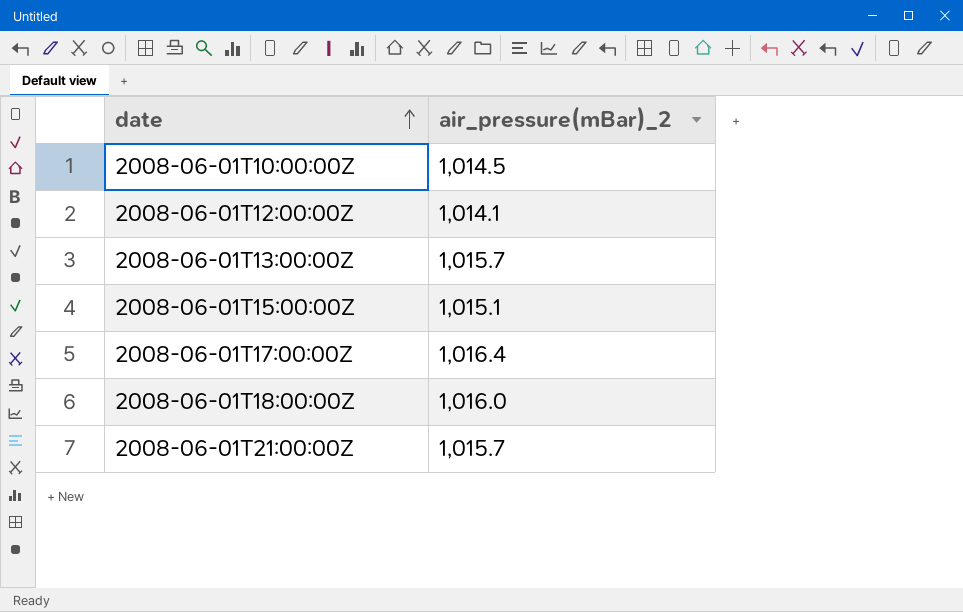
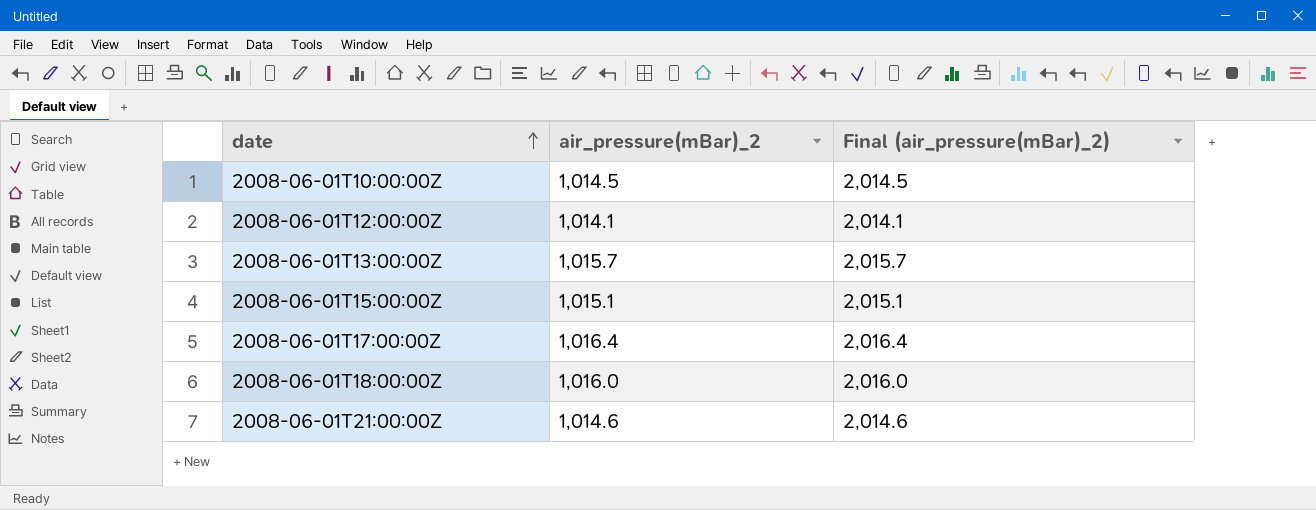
column Final (air_pressure(mBar)_2) | formula: none -> [air_pressure(mBar)_2] + 1000
2008-06-01T21:00:00Z | air_pressure(mBar)_2: 1,015.7 -> 1,014.6

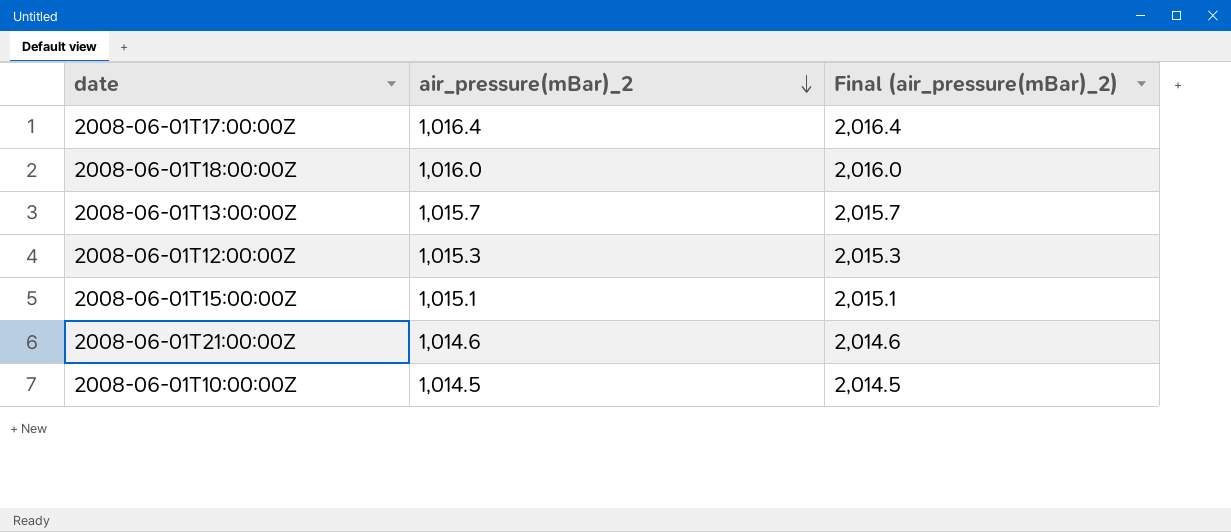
row order: date ascending -> air_pressure(mBar)_2 descending
2008-06-01T12:00:00Z | air_pressure(mBar)_2: 1,014.1 -> 1,015.3
2008-06-01T12:00:00Z | Final (air_pressure(mBar)_2): 2,014.1 -> 2,015.3

